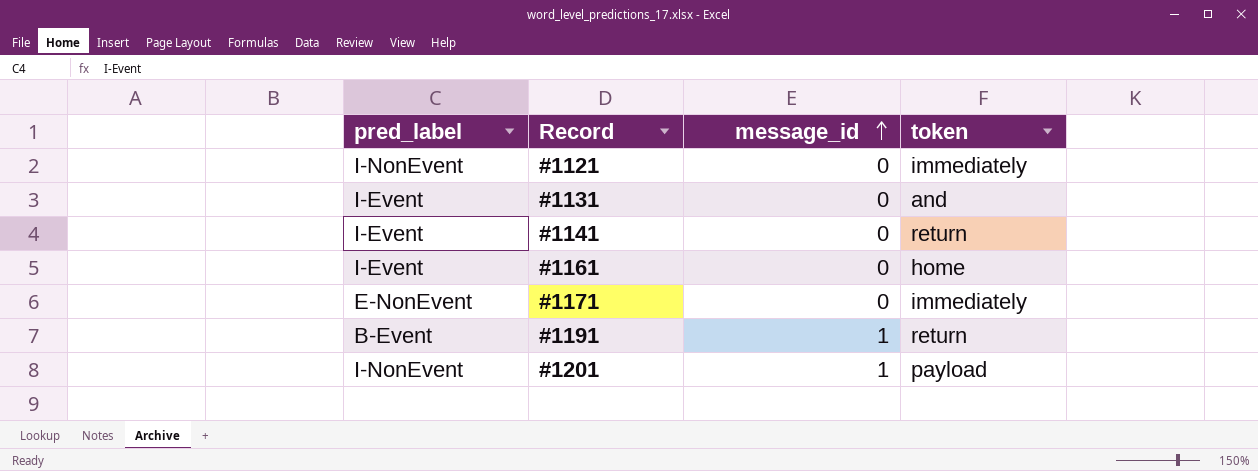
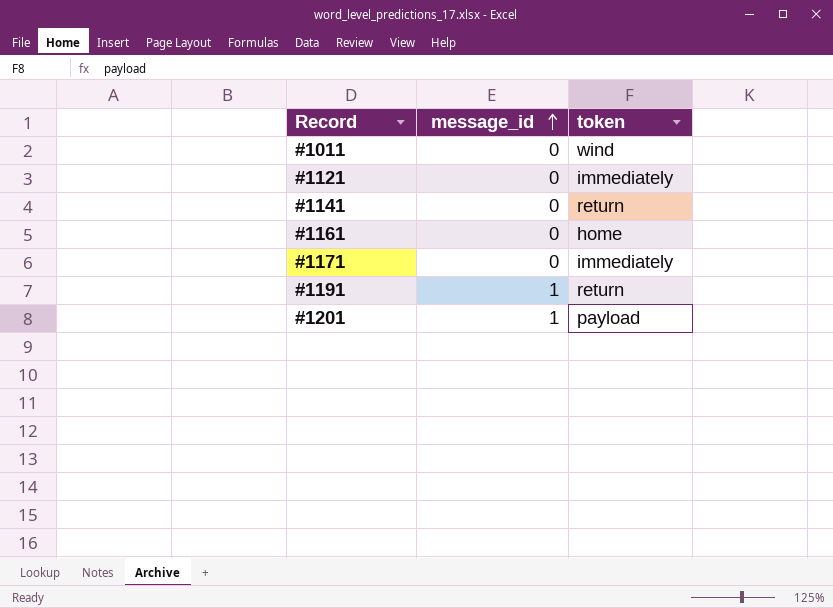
column pred_label | position: 1 -> none
row #1131: I-Event | 0 | and -> none
row #1011: none -> 0 | wind

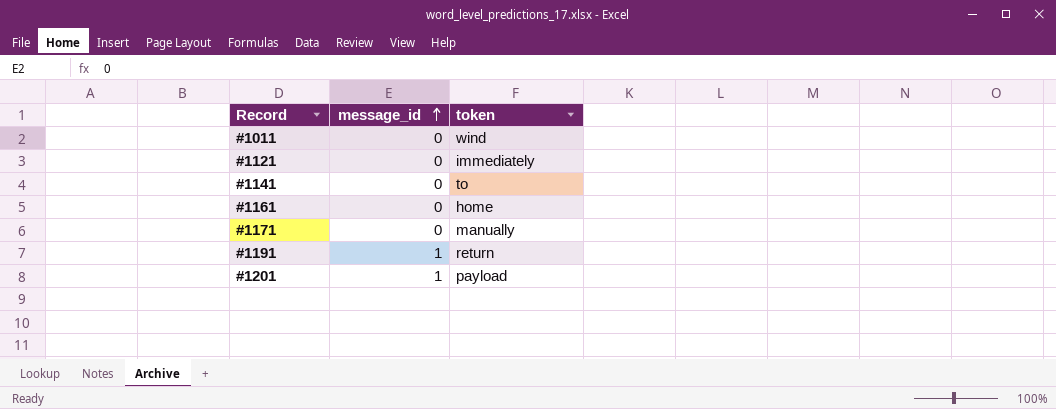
#1141 | token: return -> to
#1171 | token: immediately -> manually

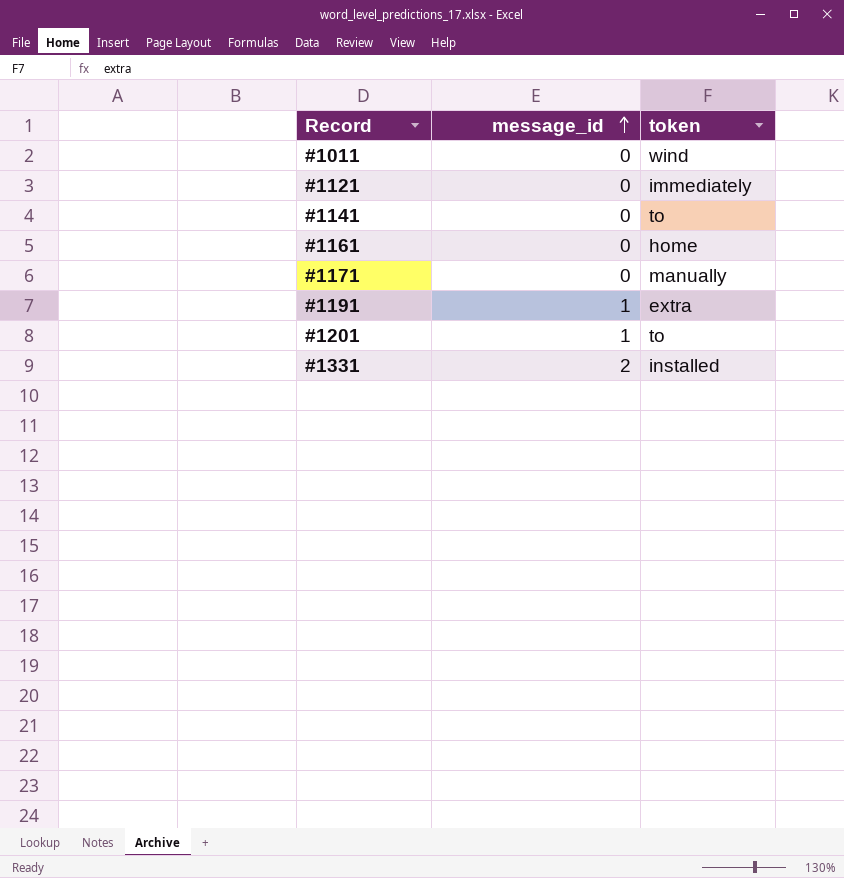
#1191 | token: return -> extra
#1201 | token: payload -> to
row #1331: none -> 2 | installed

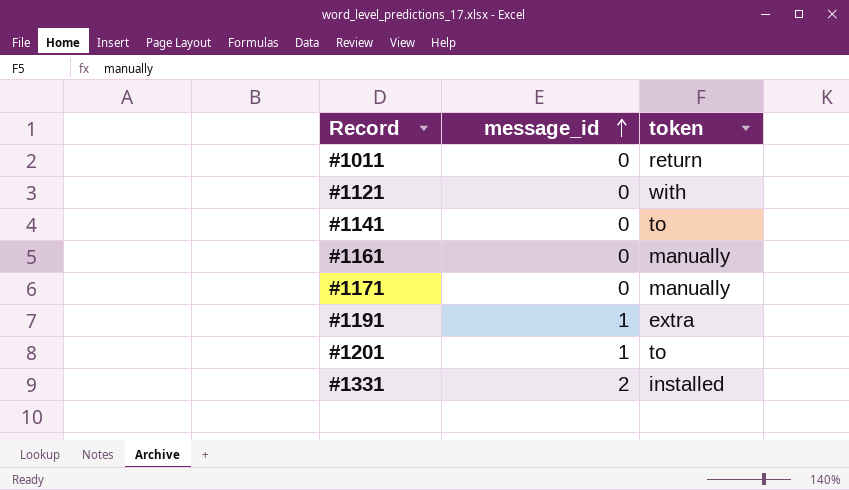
#1011 | token: wind -> return
#1121 | token: immediately -> with
#1161 | token: home -> manually

